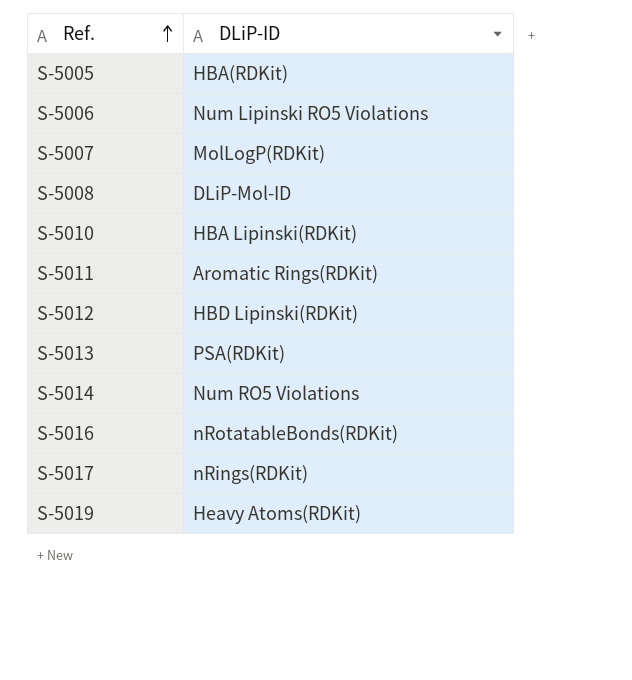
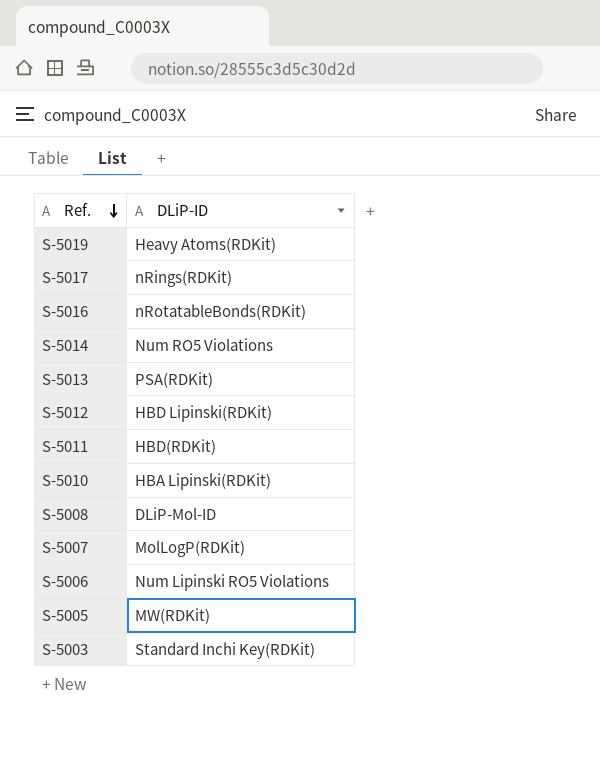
row order: Ref. ascending -> Ref. descending
S-5011 | DLiP-ID: Aromatic Rings(RDKit) -> HBD(RDKit)
S-5005 | DLiP-ID: HBA(RDKit) -> MW(RDKit)
row S-5003: none -> Standard Inchi Key(RDKit)

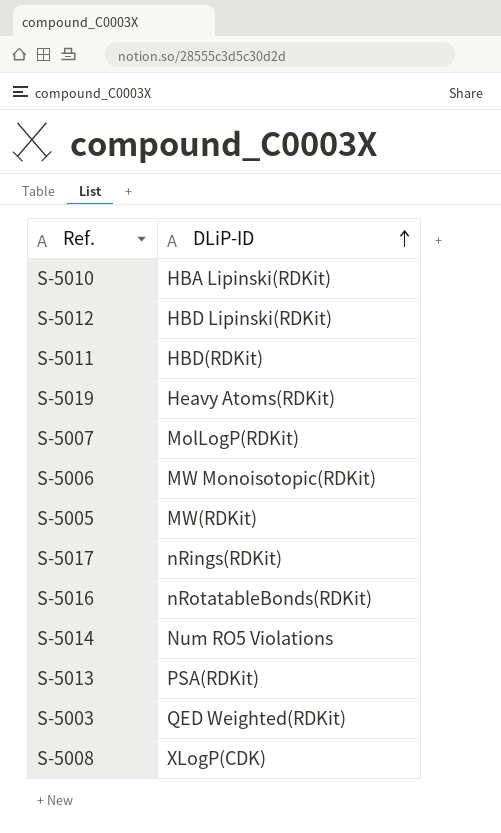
row order: Ref. descending -> DLiP-ID ascending
S-5006 | DLiP-ID: Num Lipinski RO5 Violations -> MW Monoisotopic(RDKit)
S-5003 | DLiP-ID: Standard Inchi Key(RDKit) -> QED Weighted(RDKit)
S-5008 | DLiP-ID: DLiP-Mol-ID -> XLogP(CDK)

